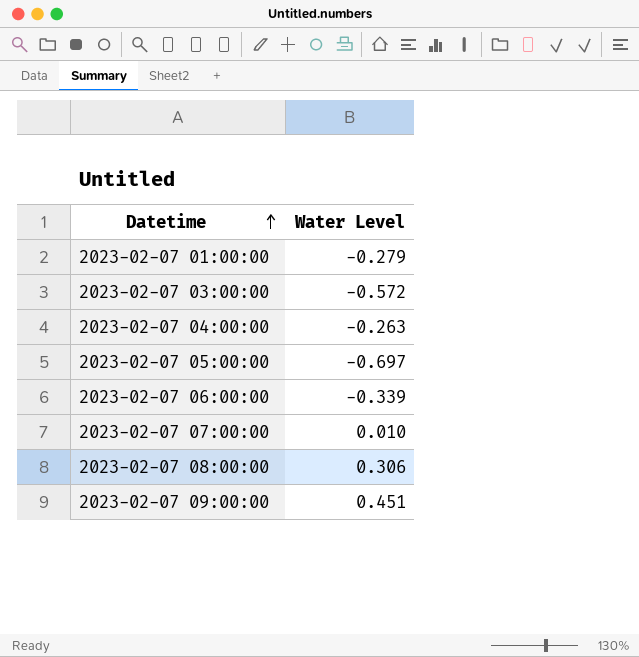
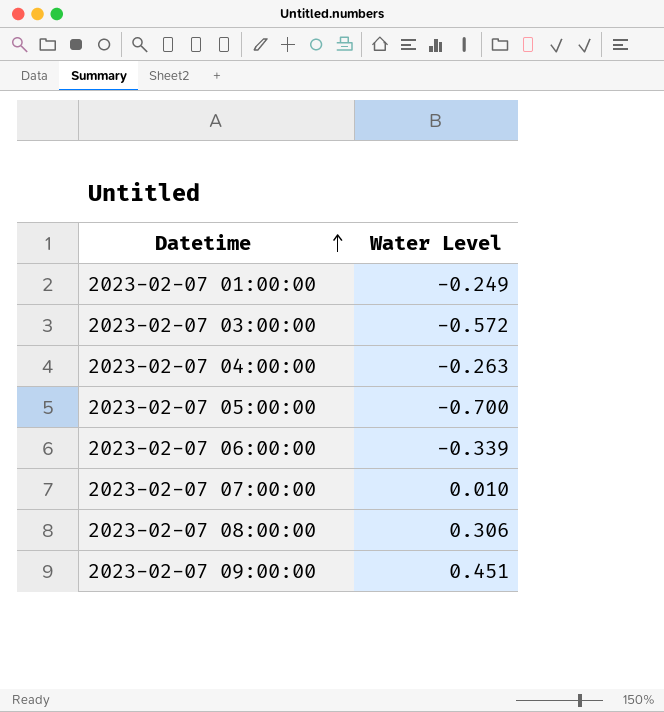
2023-02-07 01:00:00 | Water Level: -0.279 -> -0.249
2023-02-07 05:00:00 | Water Level: -0.697 -> -0.700

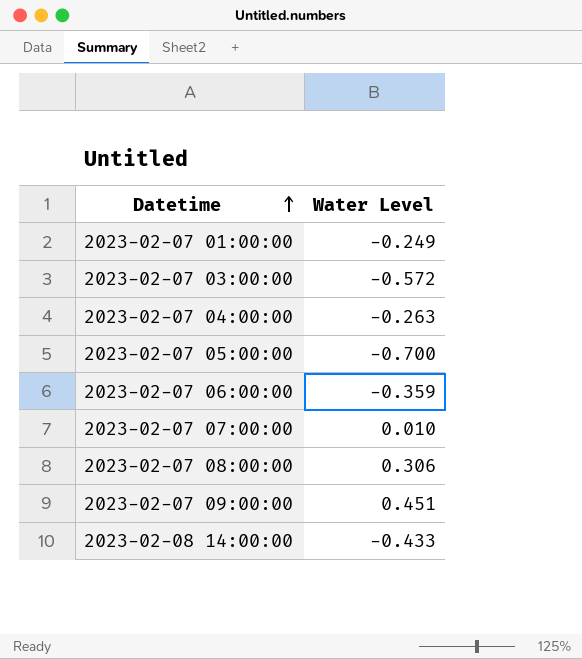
2023-02-07 06:00:00 | Water Level: -0.339 -> -0.359
row 2023-02-08 14:00:00: none -> -0.433

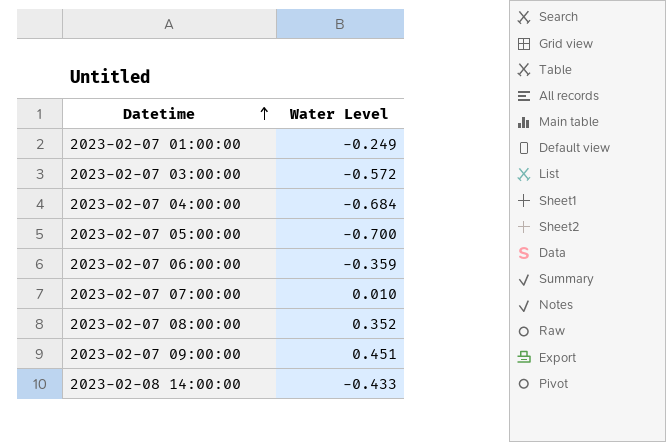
2023-02-07 04:00:00 | Water Level: -0.263 -> -0.684
2023-02-07 08:00:00 | Water Level: 0.306 -> 0.352

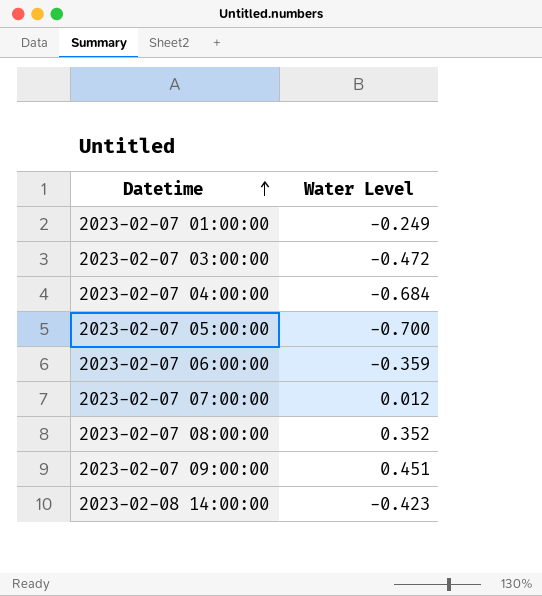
2023-02-07 03:00:00 | Water Level: -0.572 -> -0.472
2023-02-07 07:00:00 | Water Level: 0.010 -> 0.012
2023-02-08 14:00:00 | Water Level: -0.433 -> -0.423

